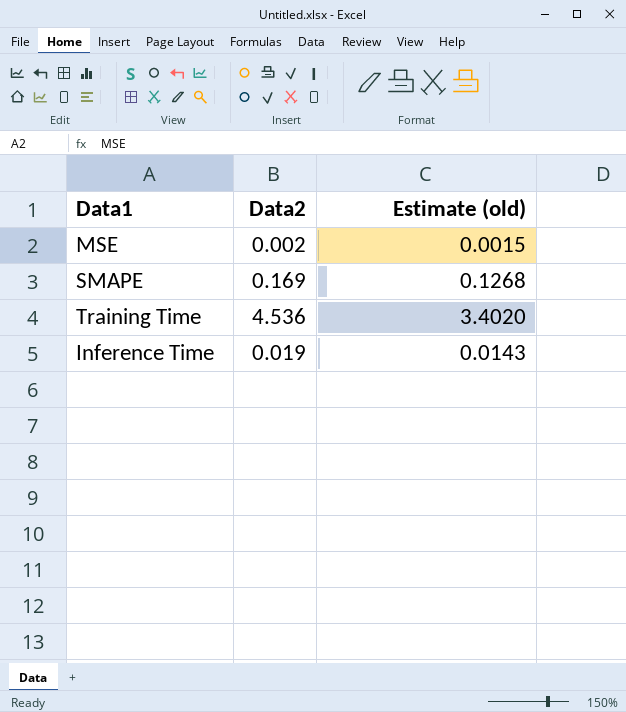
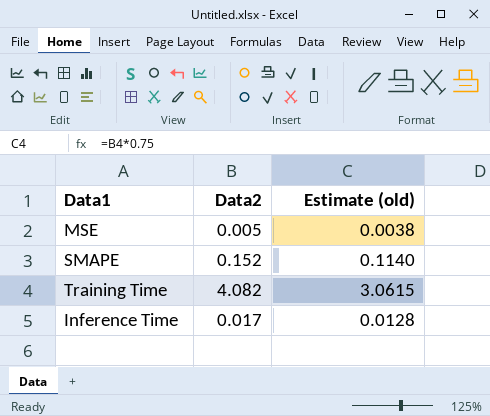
MSE | Data2: 0.002 -> 0.005
MSE | Estimate (old): 0.0015 -> 0.0038
SMAPE | Data2: 0.169 -> 0.152
SMAPE | Estimate (old): 0.1268 -> 0.1140
Training Time | Data2: 4.536 -> 4.082
Training Time | Estimate (old): 3.4020 -> 3.0615
Inference Time | Data2: 0.019 -> 0.017
Inference Time | Estimate (old): 0.0143 -> 0.0128

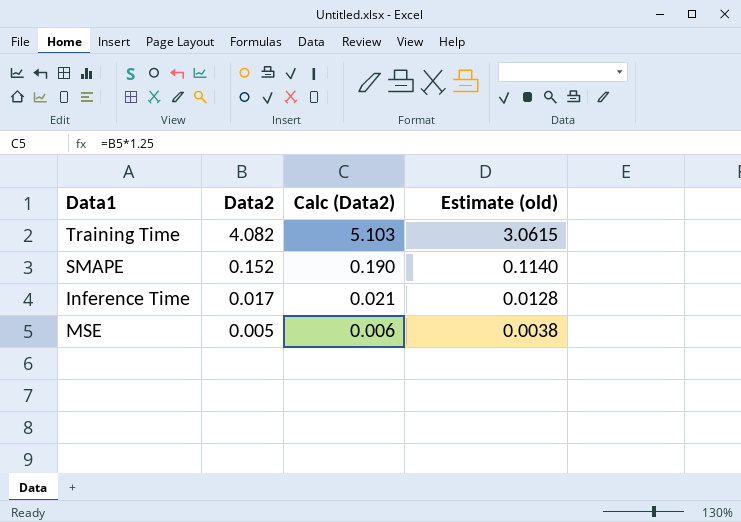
row order: none -> Data2 descending
column Calc (Data2) | formula: none -> [Data2] * 1.25

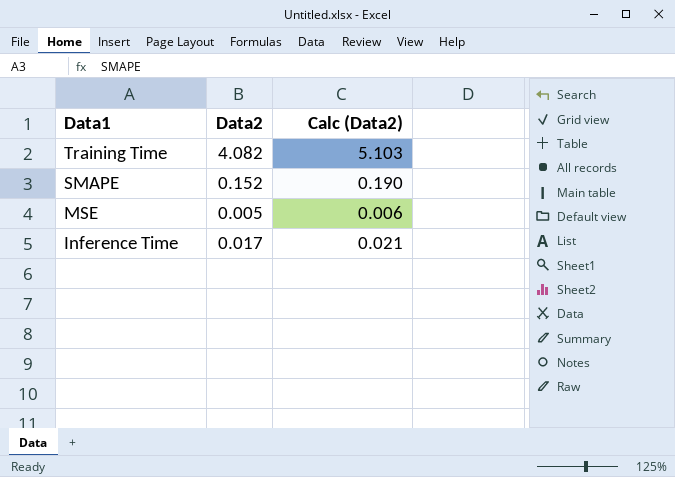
row order: Data2 descending -> Data1 descending
column Estimate (old) | formula: [Data2] * 0.75 -> none

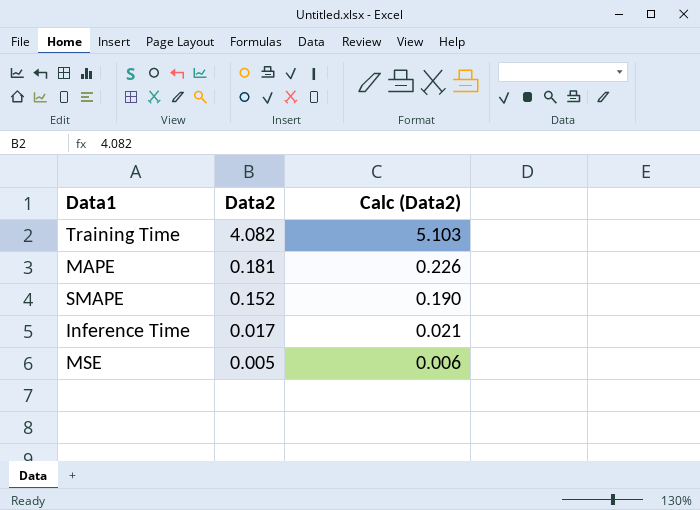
row order: Data1 descending -> Data2 descending
row MAPE: none -> 0.181 | 0.226

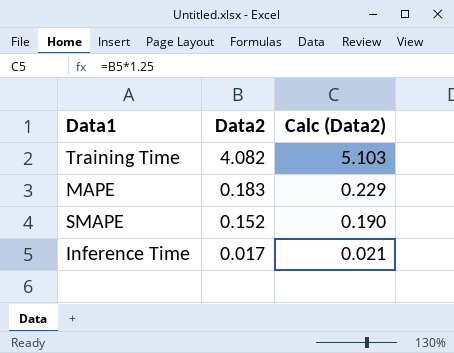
row MSE: 0.005 | 0.006 -> none
MAPE | Data2: 0.181 -> 0.183
MAPE | Calc (Data2): 0.226 -> 0.229

